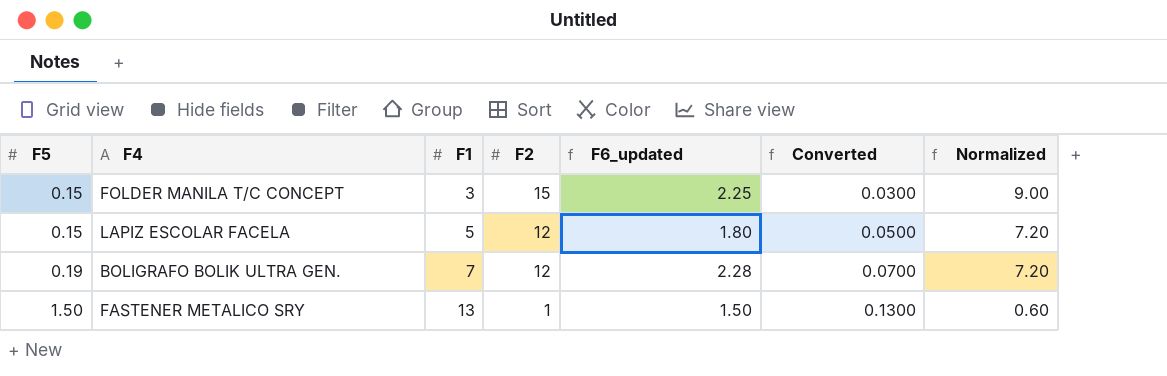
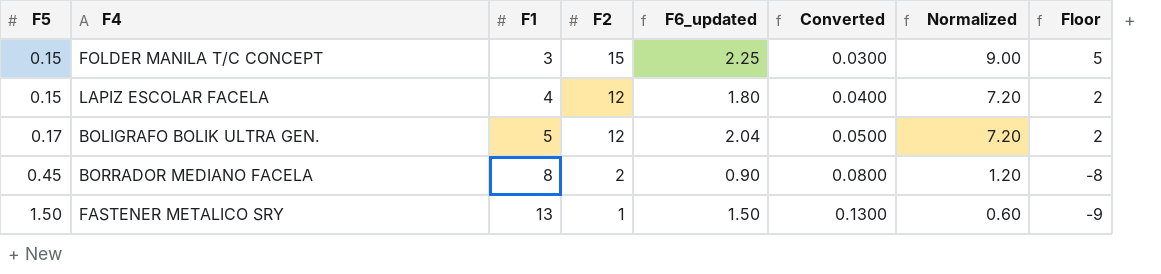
column Floor | formula: none -> [F2] - 10
LAPIZ ESCOLAR FACELA | F1: 5 -> 4
LAPIZ ESCOLAR FACELA | Converted: 0.0500 -> 0.0400
BOLIGRAFO BOLIK ULTRA GEN. | F5: 0.19 -> 0.17
BOLIGRAFO BOLIK ULTRA GEN. | F1: 7 -> 5
BOLIGRAFO BOLIK ULTRA GEN. | F6_updated: 2.28 -> 2.04
BOLIGRAFO BOLIK ULTRA GEN. | Converted: 0.0700 -> 0.0500
row BORRADOR MEDIANO FACELA: none -> 0.45 | 8 | 2 | 0.90 | 0.0800 | 1.20 | -8

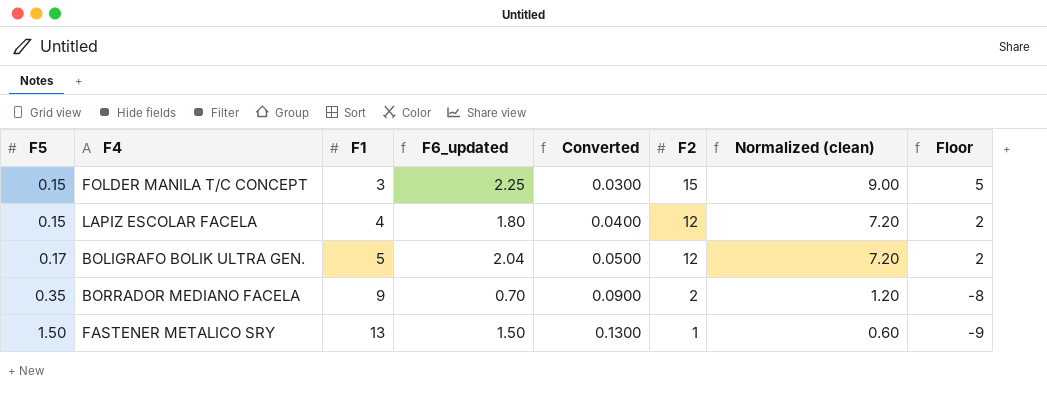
column F2 | position: 4 -> 6
column name: Normalized -> Normalized (clean)
BORRADOR MEDIANO FACELA | F5: 0.45 -> 0.35
BORRADOR MEDIANO FACELA | F1: 8 -> 9
BORRADOR MEDIANO FACELA | F6_updated: 0.90 -> 0.70
BORRADOR MEDIANO FACELA | Converted: 0.0800 -> 0.0900

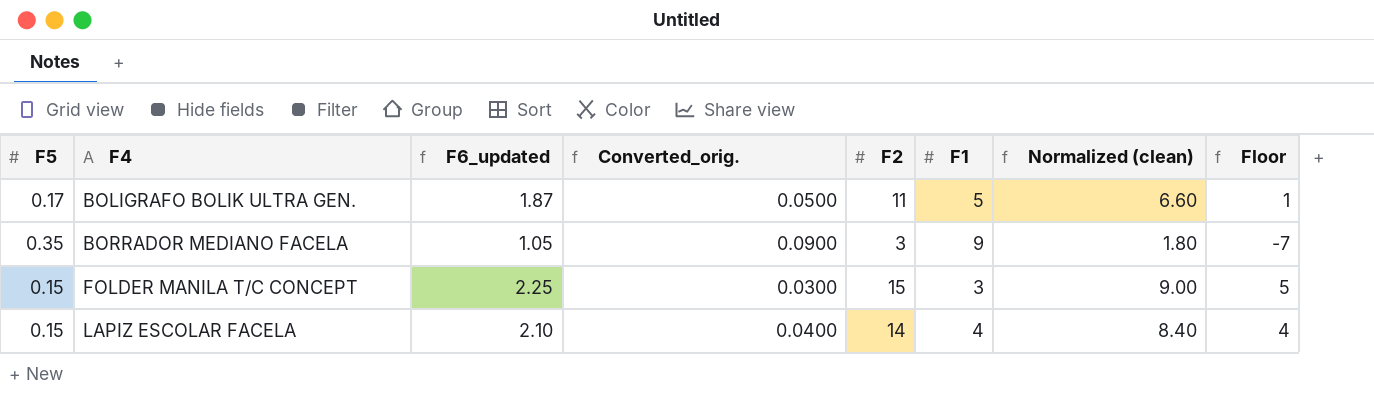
row order: F5 ascending -> F4 ascending
column name: Converted -> Converted_orig.
column F1 | position: 3 -> 6
row FASTENER METALICO SRY: 1.50 | 13 | 1.50 | 0.1300 | 1 | 0.60 | -9 -> none
BOLIGRAFO BOLIK ULTRA GEN. | F6_updated: 2.04 -> 1.87
BOLIGRAFO BOLIK ULTRA GEN. | F2: 12 -> 11
BOLIGRAFO BOLIK ULTRA GEN. | Normalized (clean): 7.20 -> 6.60
BOLIGRAFO BOLIK ULTRA GEN. | Floor: 2 -> 1
BORRADOR MEDIANO FACELA | F6_updated: 0.70 -> 1.05
BORRADOR MEDIANO FACELA | F2: 2 -> 3
BORRADOR MEDIANO FACELA | Normalized (clean): 1.20 -> 1.80
BORRADOR MEDIANO FACELA | Floor: -8 -> -7
LAPIZ ESCOLAR FACELA | F6_updated: 1.80 -> 2.10
LAPIZ ESCOLAR FACELA | F2: 12 -> 14
LAPIZ ESCOLAR FACELA | Normalized (clean): 7.20 -> 8.40
LAPIZ ESCOLAR FACELA | Floor: 2 -> 4

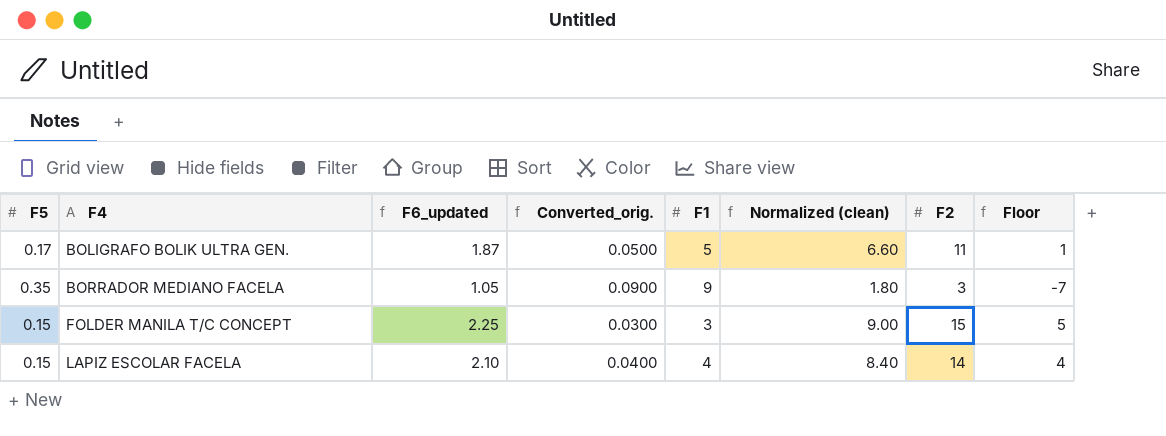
column F2 | position: 5 -> 7

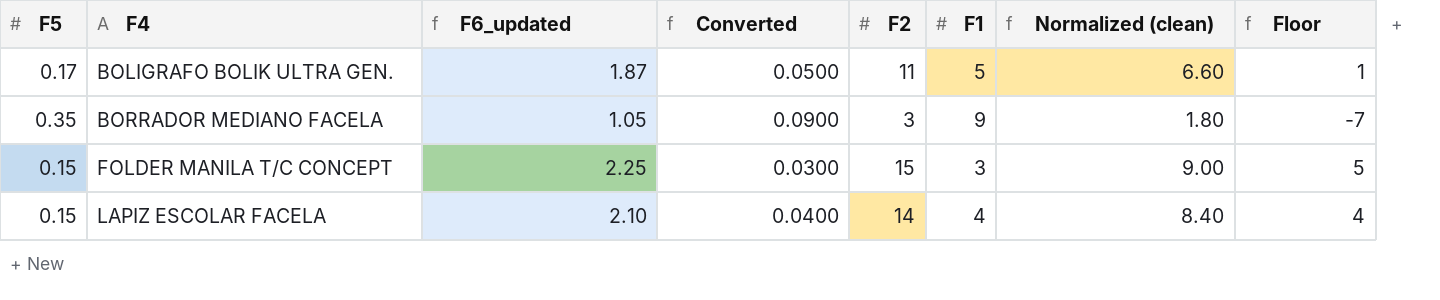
column name: Converted_orig. -> Converted
column F2 | position: 7 -> 5

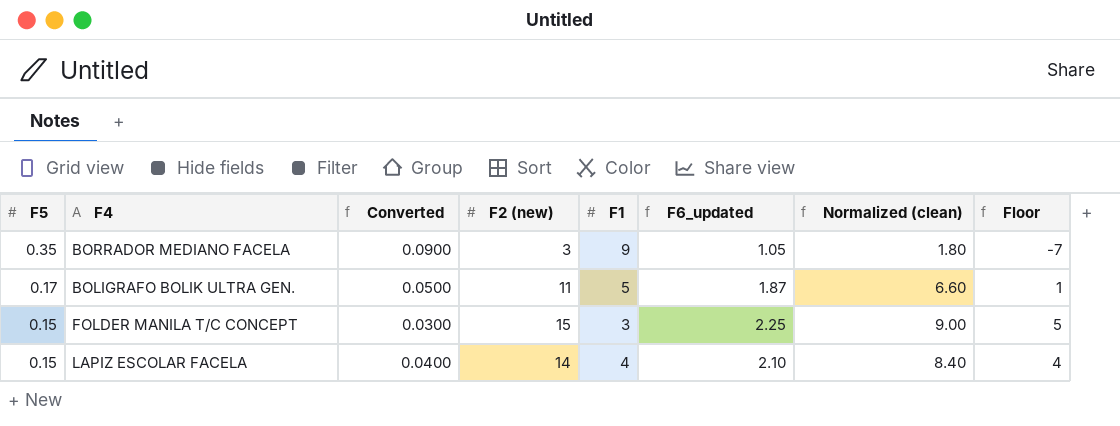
row order: F4 ascending -> F5 descending
column name: F2 -> F2 (new)
column F6_updated | position: 3 -> 6

